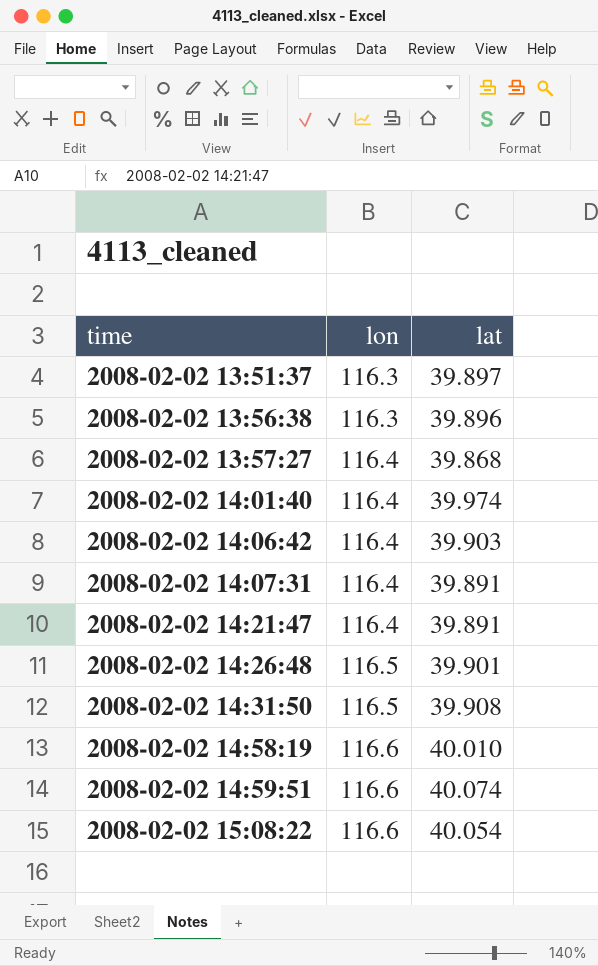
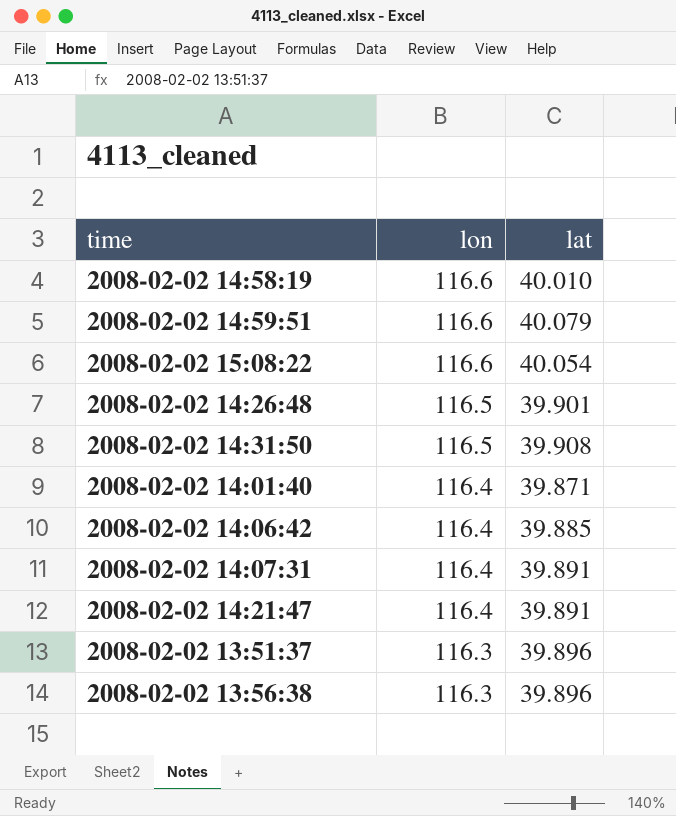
row order: time ascending -> lon descending
row 2008-02-02 13:57:27: 116.4 | 39.868 -> none
2008-02-02 14:59:51 | lat: 40.074 -> 40.079
2008-02-02 14:01:40 | lat: 39.974 -> 39.871
2008-02-02 14:06:42 | lat: 39.903 -> 39.885
2008-02-02 13:51:37 | lat: 39.897 -> 39.896

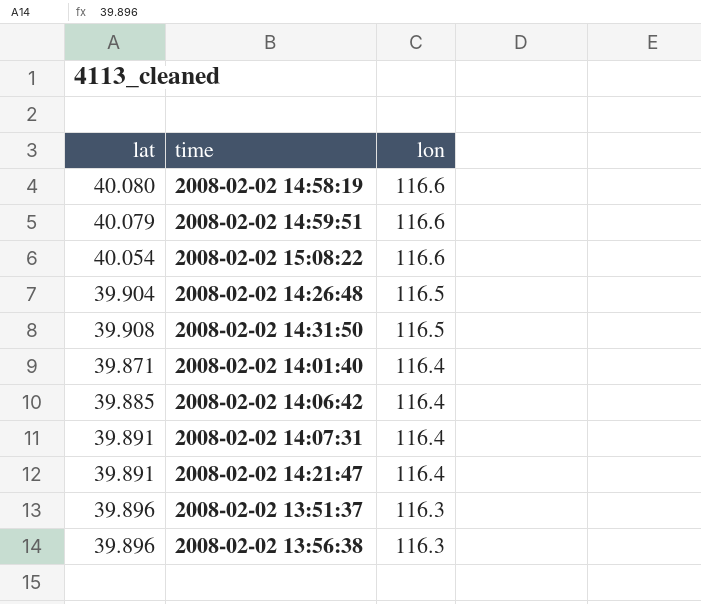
column lat | position: 3 -> 1
2008-02-02 14:58:19 | lat: 40.010 -> 40.080
2008-02-02 14:26:48 | lat: 39.901 -> 39.904

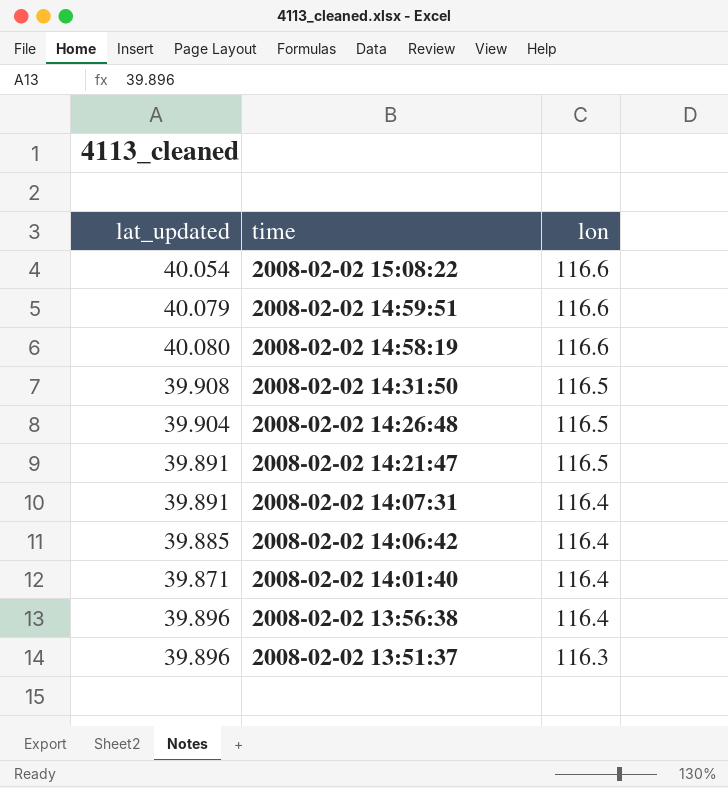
row order: lon descending -> time descending
column name: lat -> lat_updated
2008-02-02 14:21:47 | lon: 116.4 -> 116.5
2008-02-02 13:56:38 | lon: 116.3 -> 116.4

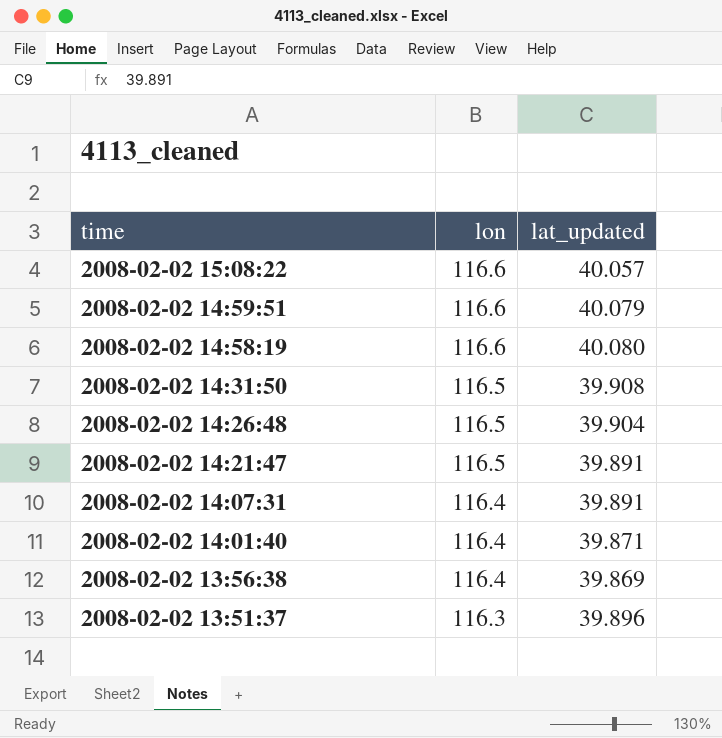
column lat_updated | position: 1 -> 3
row 2008-02-02 14:06:42: 39.885 | 116.4 -> none
2008-02-02 15:08:22 | lat_updated: 40.054 -> 40.057
2008-02-02 13:56:38 | lat_updated: 39.896 -> 39.869

